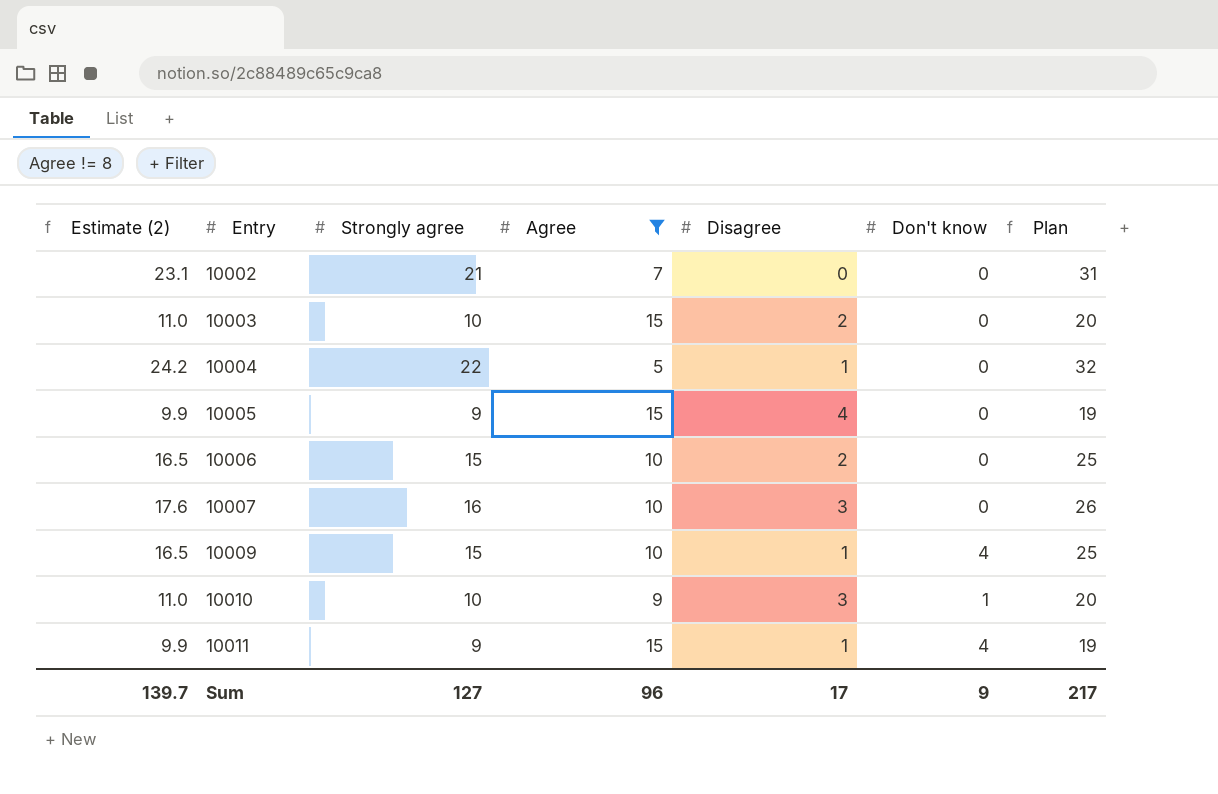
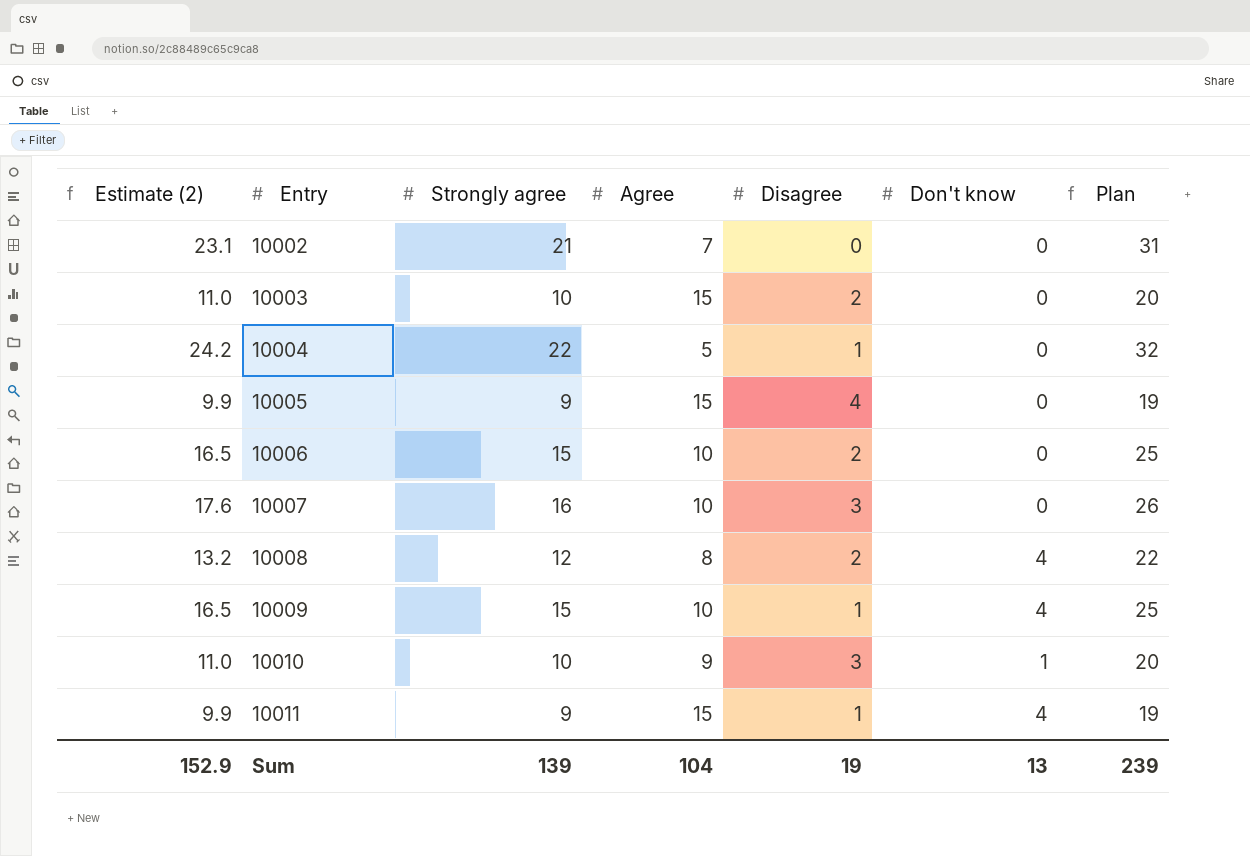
filter: Agree != 8 -> none
Sum | Estimate (2): 139.7 -> 152.9
Sum | Strongly agree: 127 -> 139
Sum | Agree: 96 -> 104
Sum | Disagree: 17 -> 19
Sum | Don't know: 9 -> 13
Sum | Plan: 217 -> 239

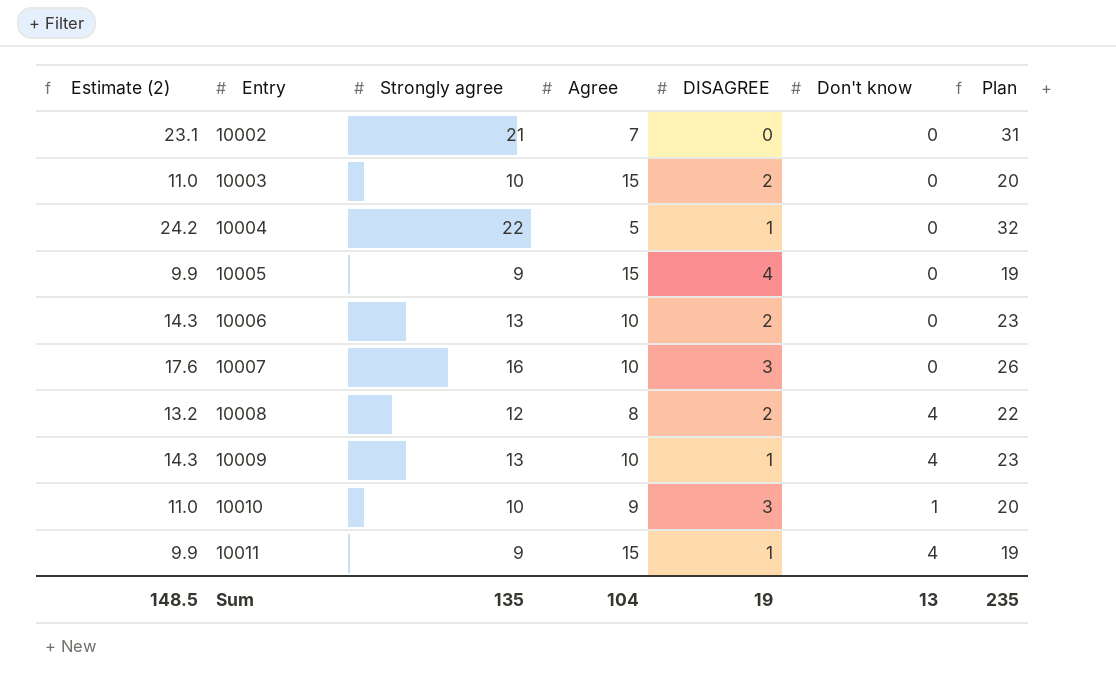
column name: Disagree -> DISAGREE
10006 | Estimate (2): 16.5 -> 14.3
10006 | Strongly agree: 15 -> 13
10006 | Plan: 25 -> 23
10009 | Estimate (2): 16.5 -> 14.3
10009 | Strongly agree: 15 -> 13
10009 | Plan: 25 -> 23
Sum | Estimate (2): 152.9 -> 148.5
Sum | Strongly agree: 139 -> 135
Sum | Plan: 239 -> 235

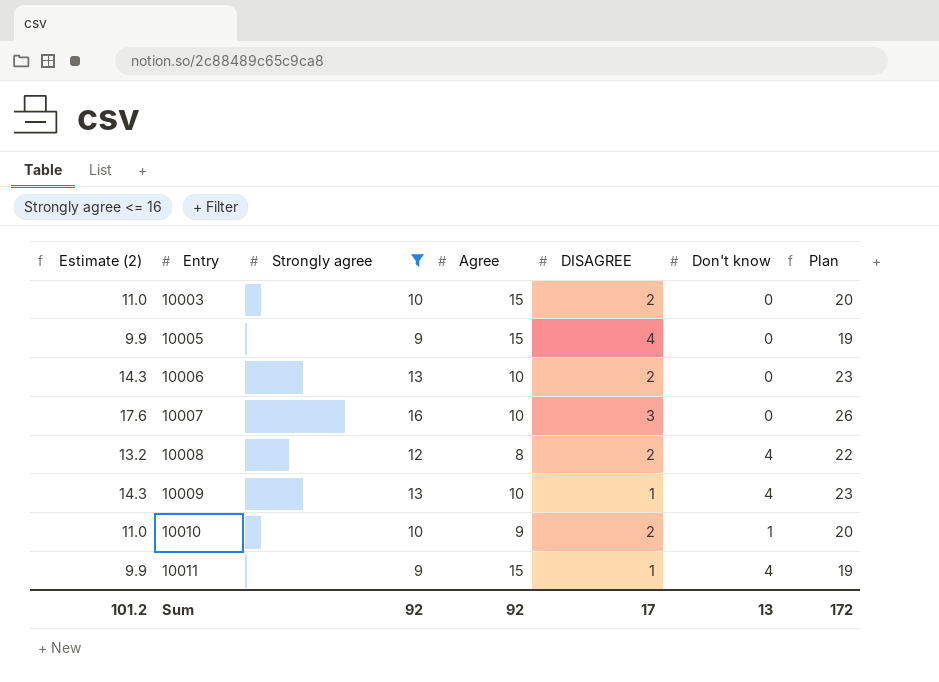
filter: none -> Strongly agree <= 16
10010 | DISAGREE: 3 -> 2
Sum | Estimate (2): 148.5 -> 101.2
Sum | Strongly agree: 135 -> 92
Sum | Agree: 104 -> 92
Sum | DISAGREE: 19 -> 17
Sum | Plan: 235 -> 172

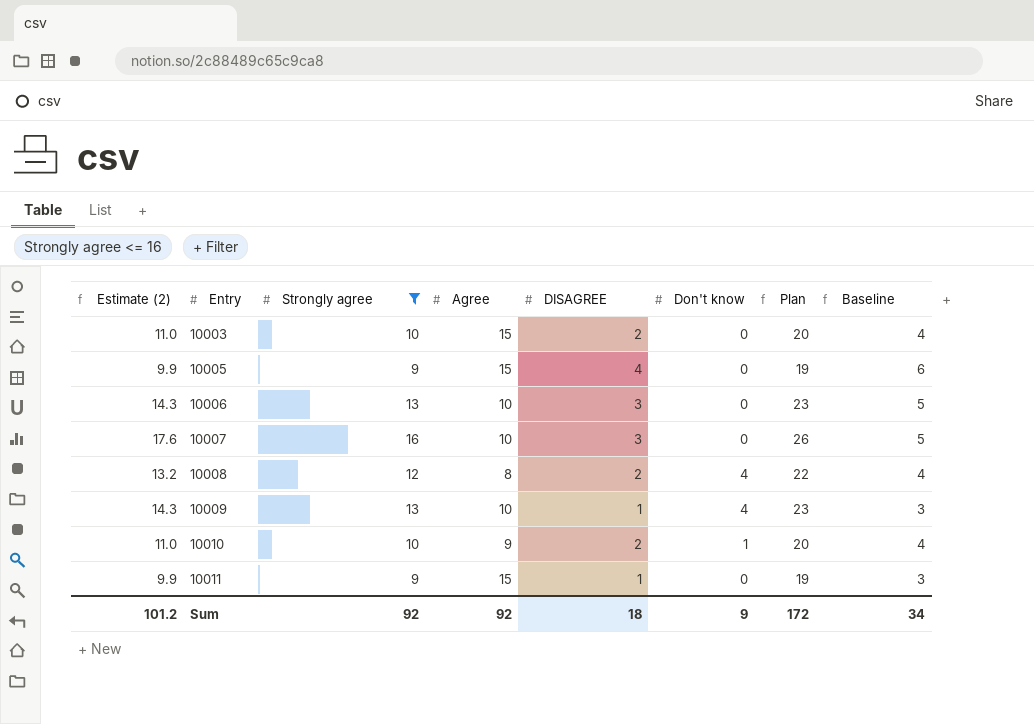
column Baseline | formula: none -> [DISAGREE] + 2
10006 | DISAGREE: 2 -> 3
10011 | Don't know: 4 -> 0
Sum | DISAGREE: 17 -> 18
Sum | Don't know: 13 -> 9

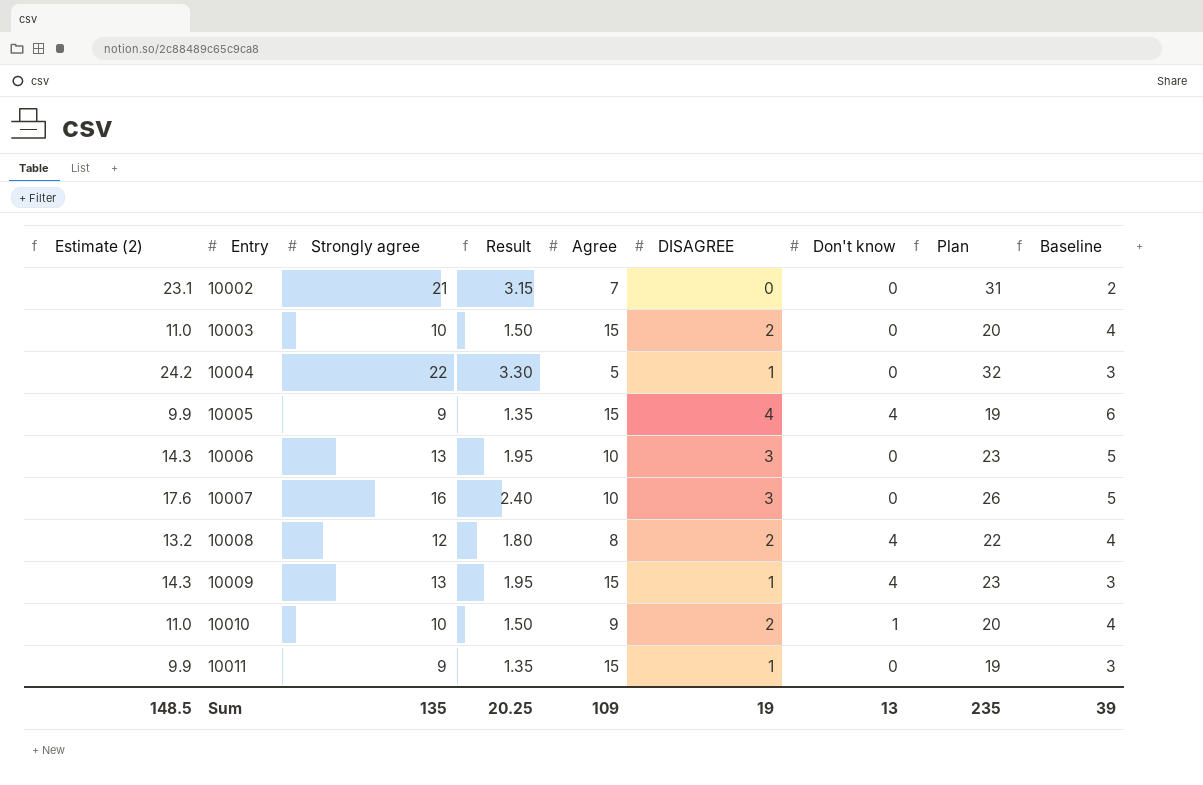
filter: Strongly agree <= 16 -> none
column Result | formula: none -> [Strongly agree] * 0.15
10005 | Don't know: 0 -> 4
10009 | Agree: 10 -> 15
Sum | Estimate (2): 101.2 -> 148.5
Sum | Strongly agree: 92 -> 135
Sum | Agree: 92 -> 109
Sum | DISAGREE: 18 -> 19
Sum | Don't know: 9 -> 13
Sum | Plan: 172 -> 235
Sum | Baseline: 34 -> 39

